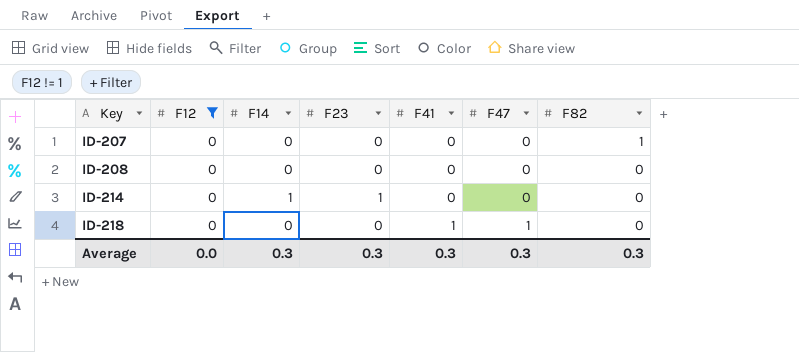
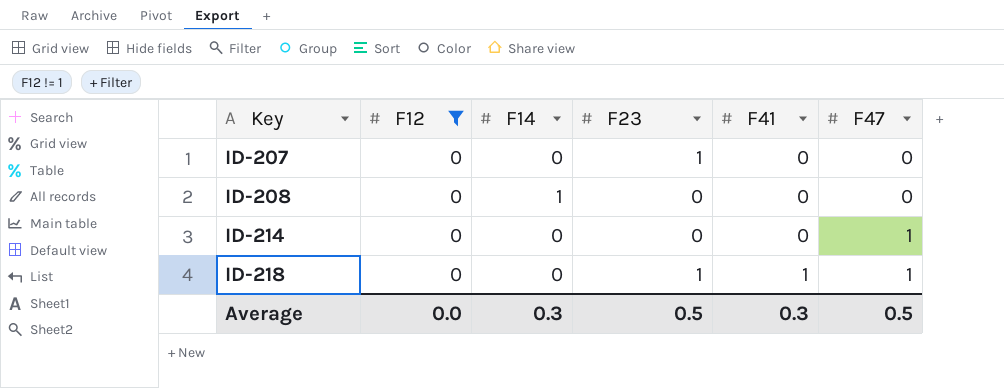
column F82 | position: 7 -> none
ID-207 | F23: 0 -> 1
ID-208 | F14: 0 -> 1
ID-214 | F14: 1 -> 0
ID-214 | F23: 1 -> 0
ID-214 | F47: 0 -> 1
ID-218 | F23: 0 -> 1
Average | F23: 0.3 -> 0.5
Average | F47: 0.3 -> 0.5

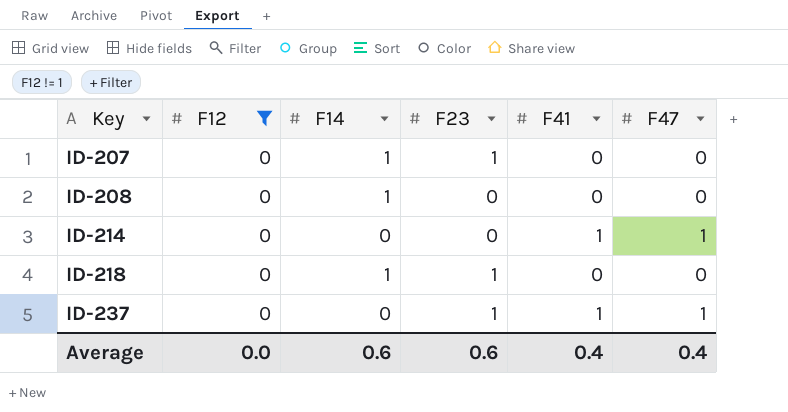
ID-207 | F14: 0 -> 1
ID-214 | F41: 0 -> 1
ID-218 | F14: 0 -> 1
ID-218 | F41: 1 -> 0
ID-218 | F47: 1 -> 0
row ID-237: none -> 0 | 0 | 1 | 1 | 1
Average | F14: 0.3 -> 0.6
Average | F23: 0.5 -> 0.6
Average | F41: 0.3 -> 0.4
Average | F47: 0.5 -> 0.4

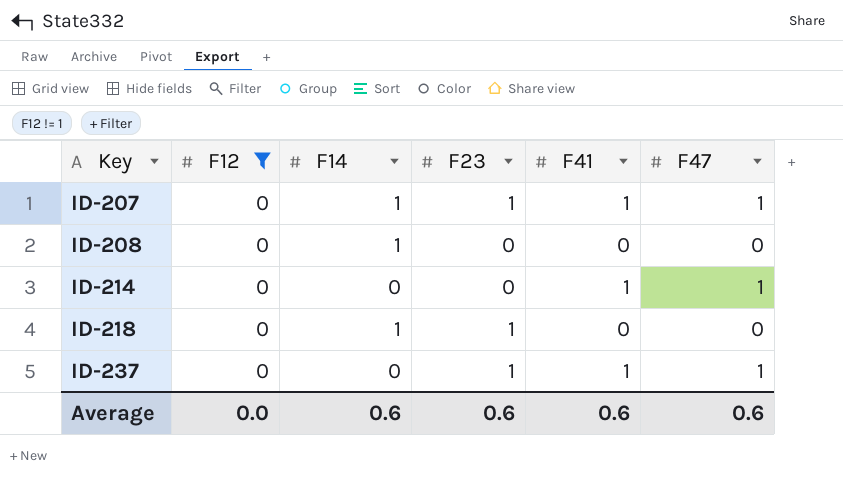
ID-207 | F41: 0 -> 1
ID-207 | F47: 0 -> 1
Average | F41: 0.4 -> 0.6
Average | F47: 0.4 -> 0.6

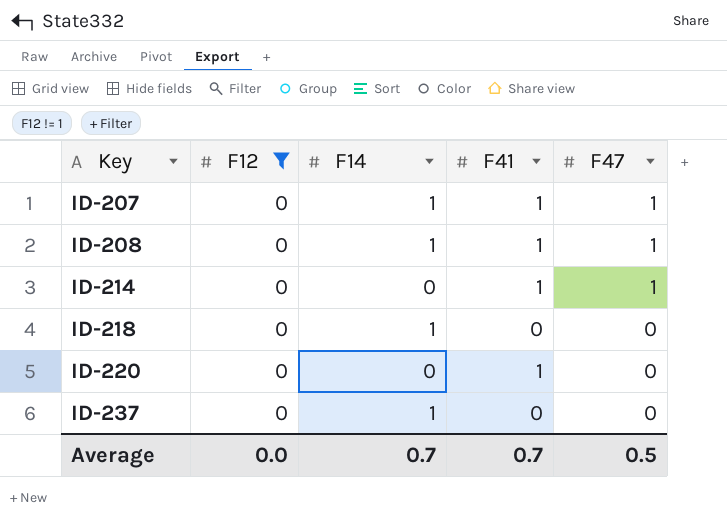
column F23 | position: 4 -> none
ID-208 | F41: 0 -> 1
ID-208 | F47: 0 -> 1
row ID-220: none -> 0 | 0 | 1 | 0
ID-237 | F14: 0 -> 1
ID-237 | F41: 1 -> 0
ID-237 | F47: 1 -> 0
Average | F14: 0.6 -> 0.7
Average | F41: 0.6 -> 0.7
Average | F47: 0.6 -> 0.5

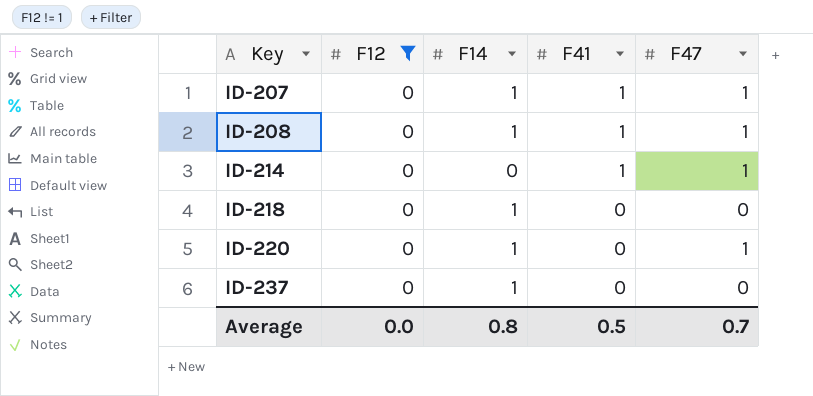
ID-220 | F14: 0 -> 1
ID-220 | F41: 1 -> 0
ID-220 | F47: 0 -> 1
Average | F14: 0.7 -> 0.8
Average | F41: 0.7 -> 0.5
Average | F47: 0.5 -> 0.7

